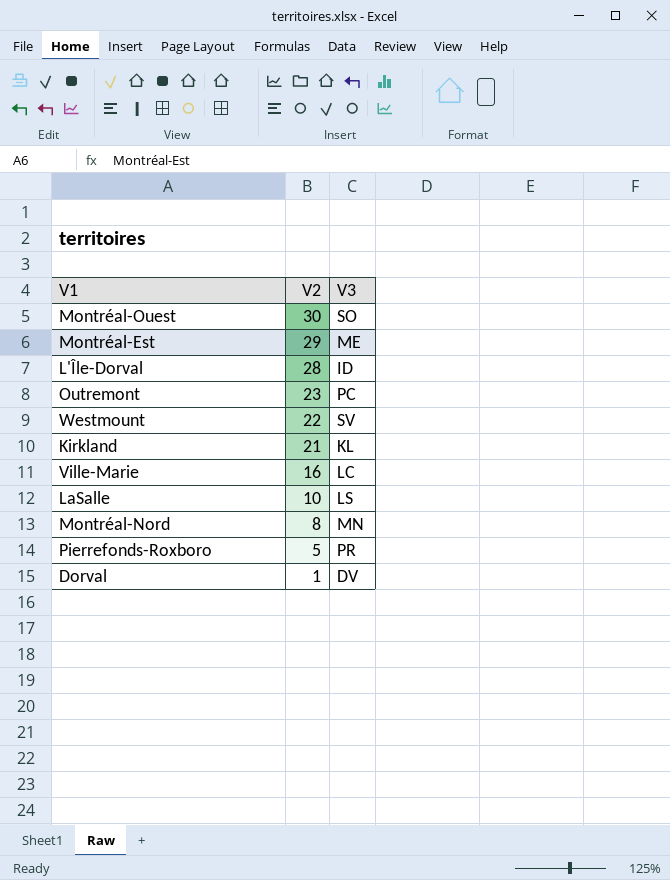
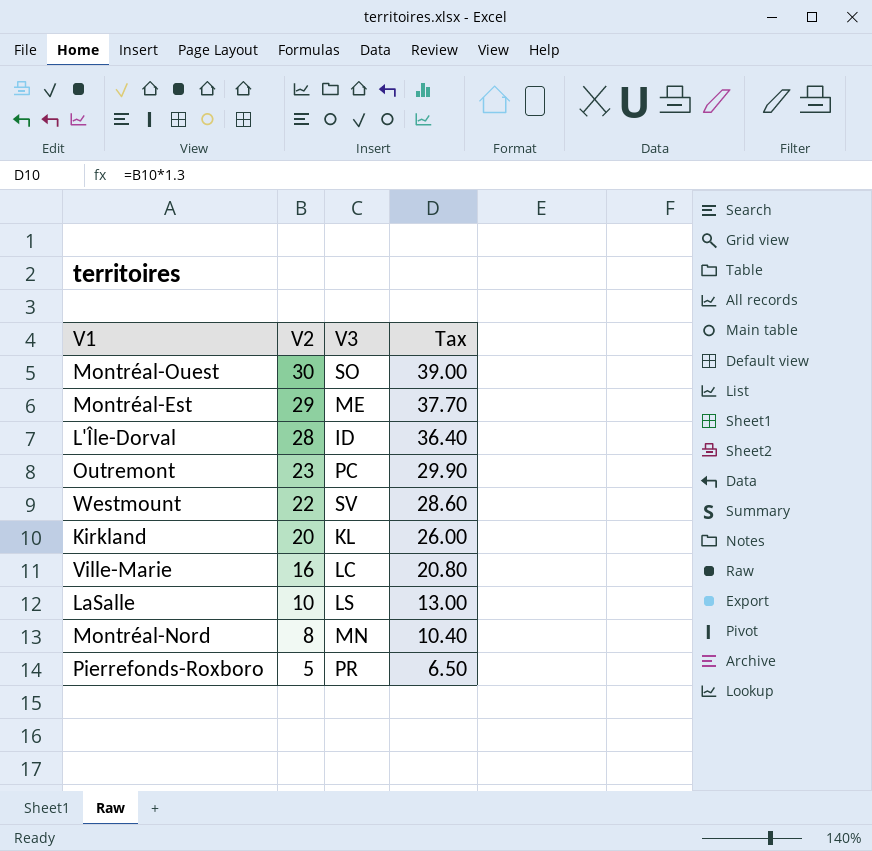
column Tax | formula: none -> [V2] * 1.3
row Dorval: 1 | DV -> none
Kirkland | V2: 21 -> 20

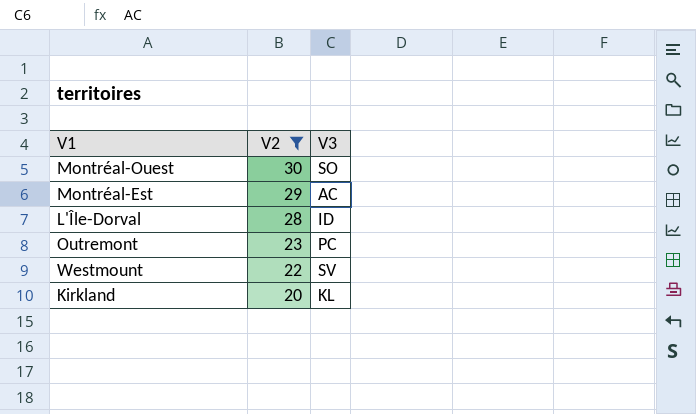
filter: none -> V2 >= 20
column Tax | formula: [V2] * 1.3 -> none
Montréal-Est | V3: ME -> AC

